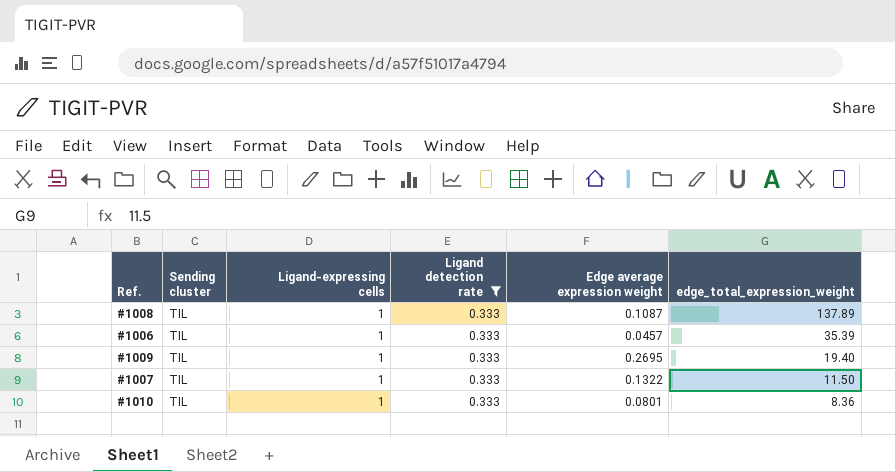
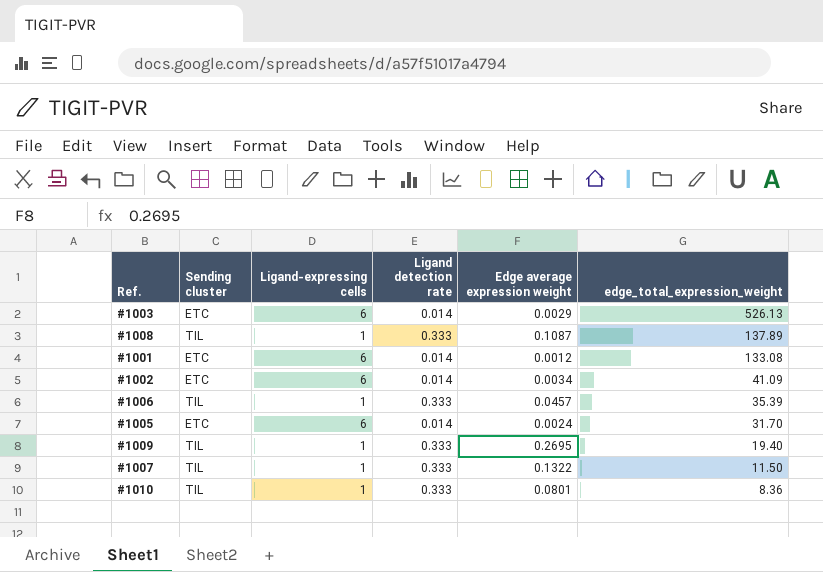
filter: Ligand detection rate = 0.333 -> none

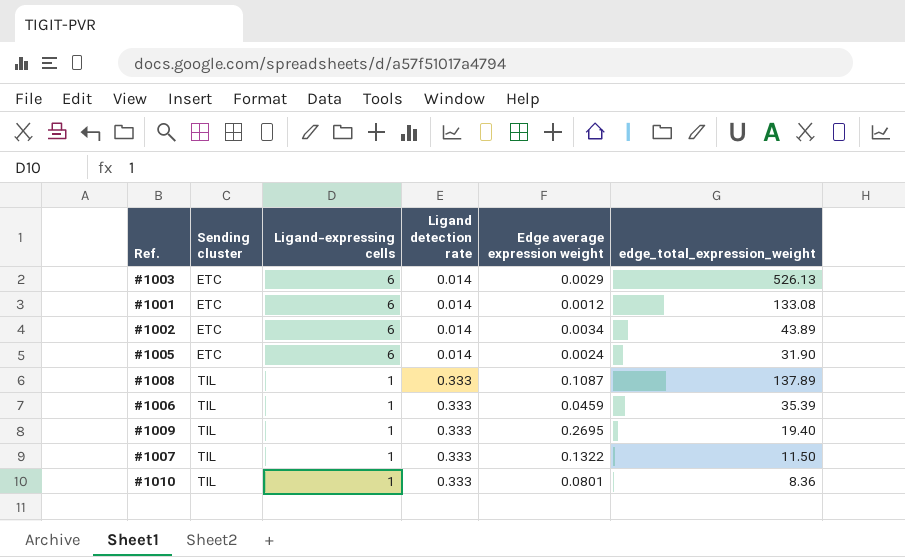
row order: edge_total_expression_weight descending -> Sending cluster ascending
#1002 | edge_total_expression_weight: 41.09 -> 43.89
#1005 | edge_total_expression_weight: 31.70 -> 31.90
#1006 | Edge average expression weight: 0.0457 -> 0.0459

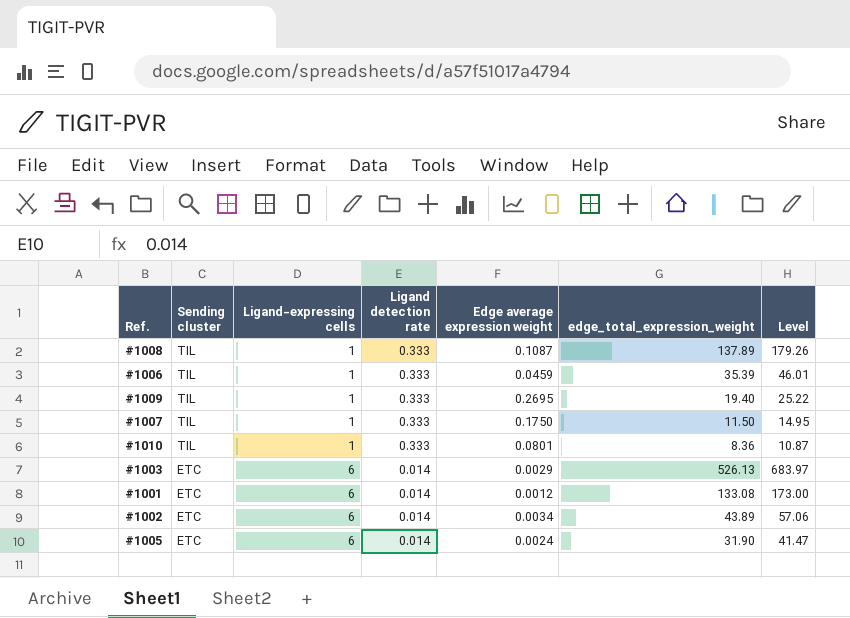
row order: Sending cluster ascending -> Sending cluster descending
column Level | formula: none -> [edge_total_expression_weight] * 1.3
#1007 | Edge average expression weight: 0.1322 -> 0.1750

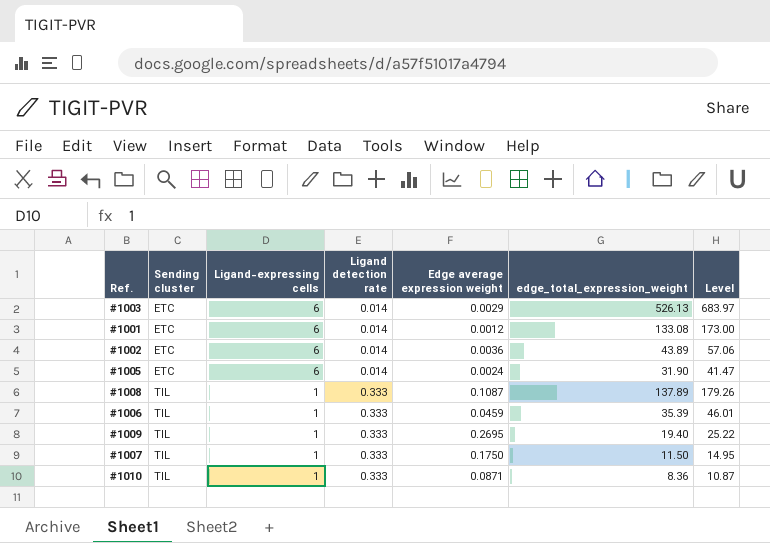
row order: Sending cluster descending -> Sending cluster ascending
#1002 | Edge average expression weight: 0.0034 -> 0.0036
#1010 | Edge average expression weight: 0.0801 -> 0.0871

